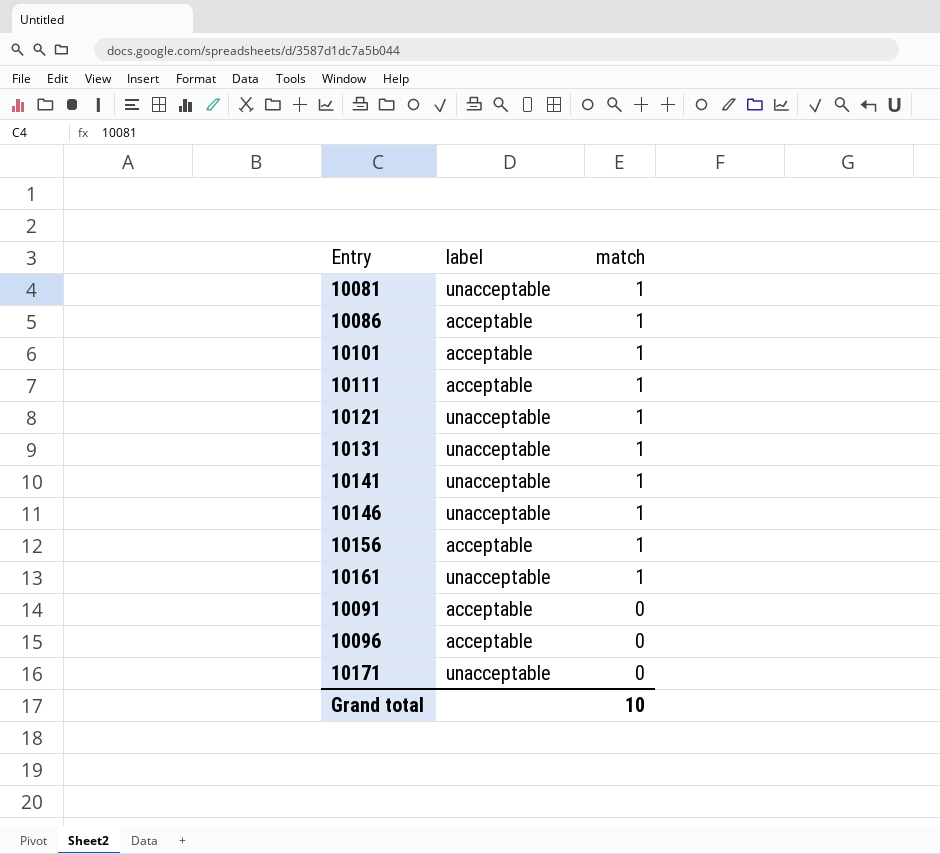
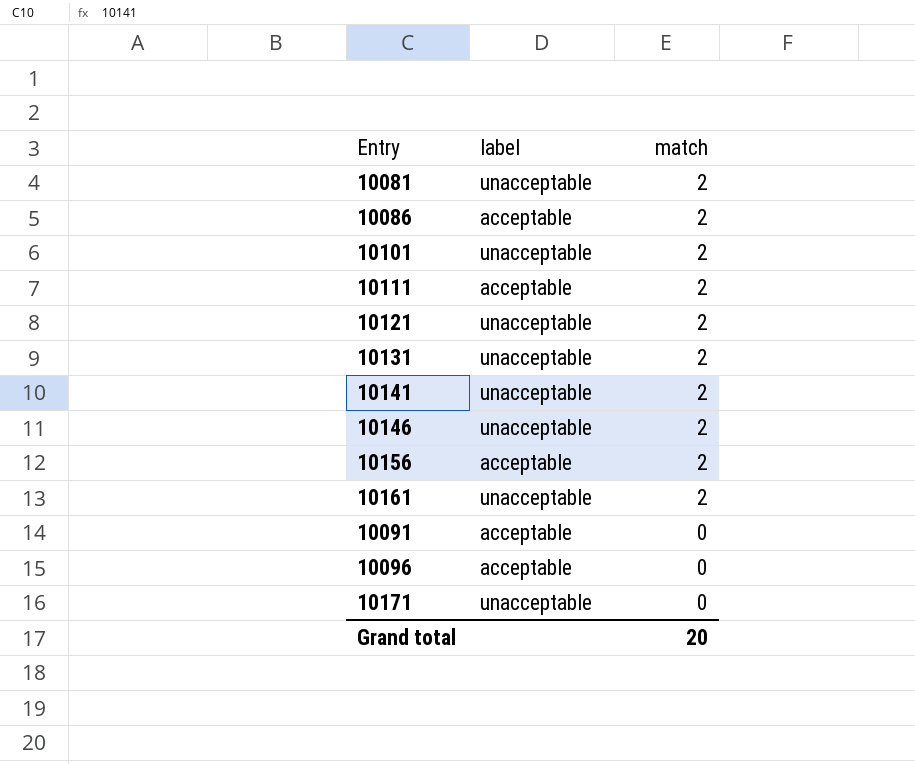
10081 | match: 1 -> 2
10086 | match: 1 -> 2
10101 | label: acceptable -> unacceptable
10101 | match: 1 -> 2
10111 | match: 1 -> 2
10121 | match: 1 -> 2
10131 | match: 1 -> 2
10141 | match: 1 -> 2
10146 | match: 1 -> 2
10156 | match: 1 -> 2
10161 | match: 1 -> 2
Grand total | match: 10 -> 20

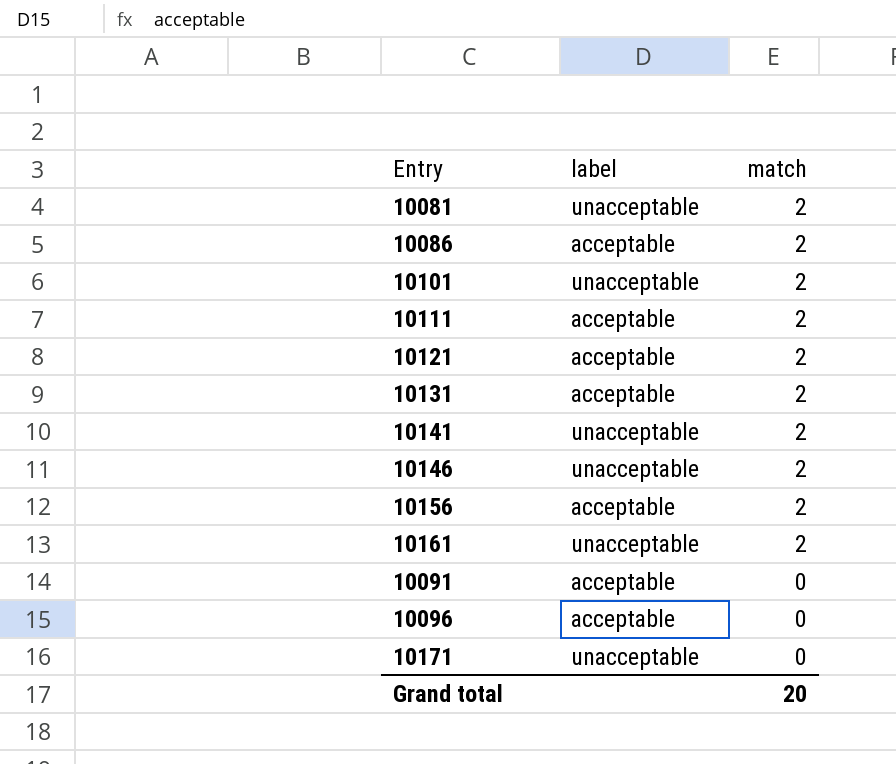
10121 | label: unacceptable -> acceptable
10131 | label: unacceptable -> acceptable

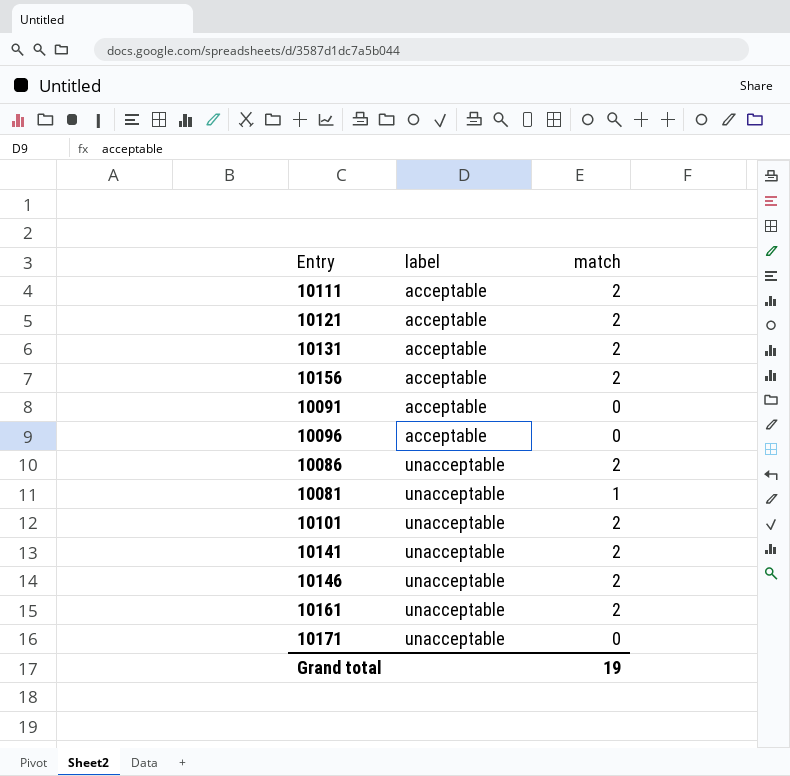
row order: match descending -> label ascending
10086 | label: acceptable -> unacceptable
10081 | match: 2 -> 1
Grand total | match: 20 -> 19

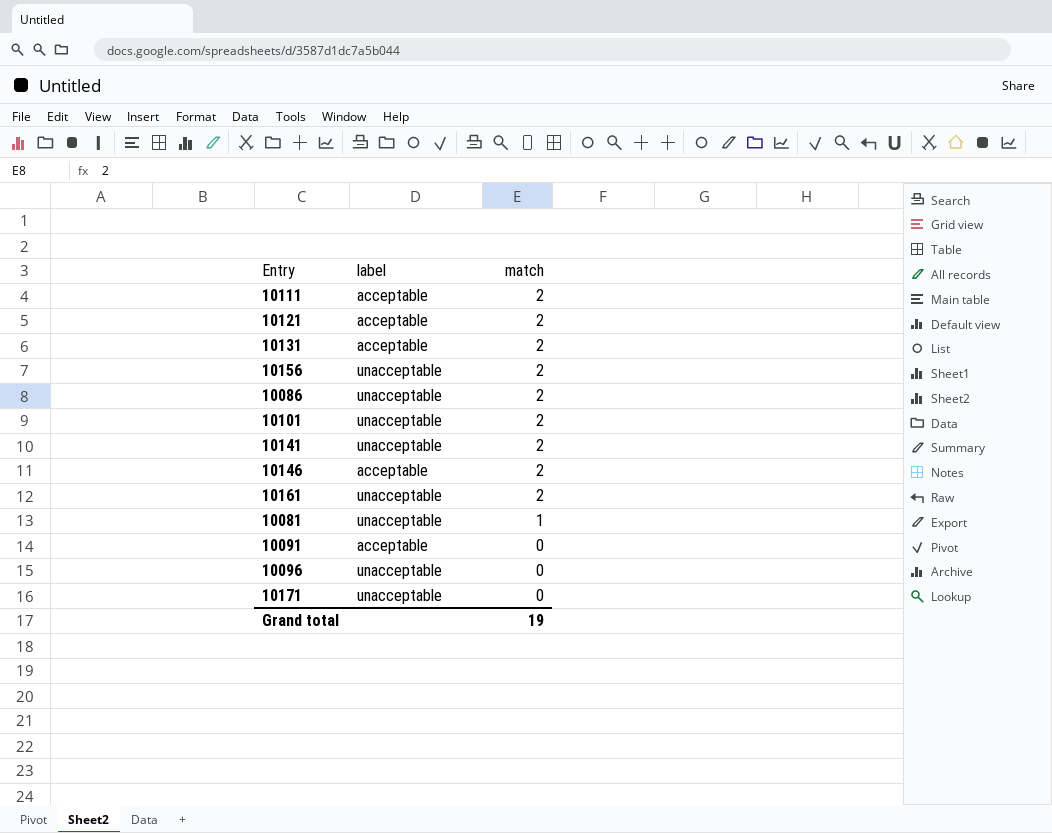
row order: label ascending -> match descending
10156 | label: acceptable -> unacceptable
10146 | label: unacceptable -> acceptable
10096 | label: acceptable -> unacceptable

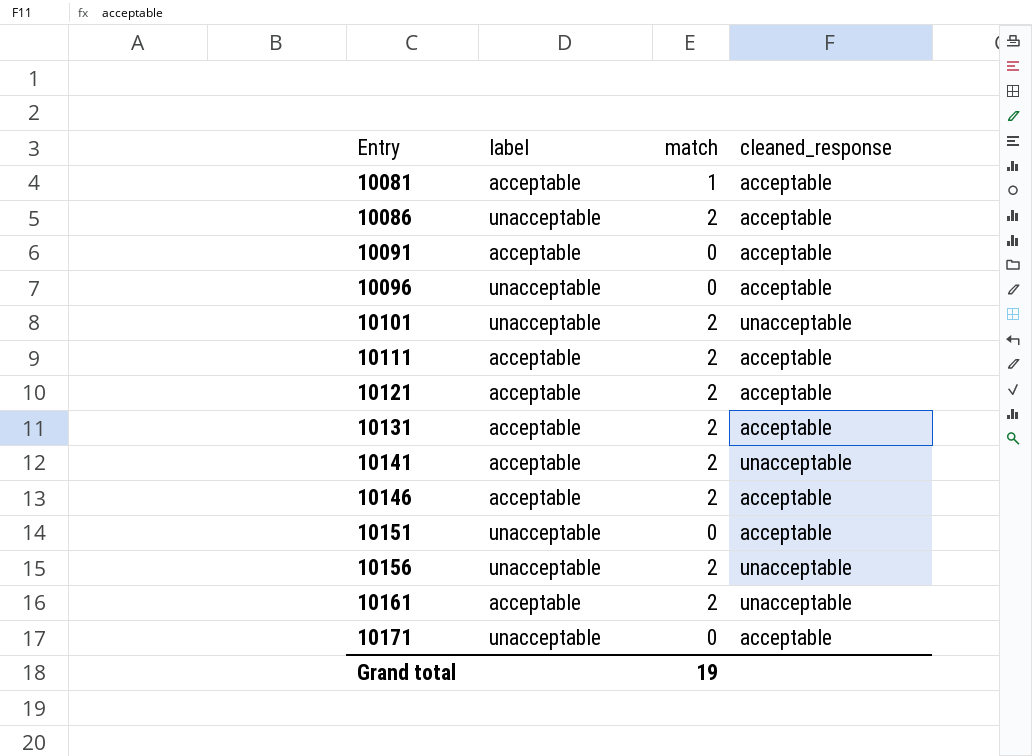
row order: match descending -> Entry ascending
column cleaned_response | position: none -> 4
10081 | label: unacceptable -> acceptable
10141 | label: unacceptable -> acceptable
row 10151: none -> unacceptable | 0 | acceptable
10161 | label: unacceptable -> acceptable

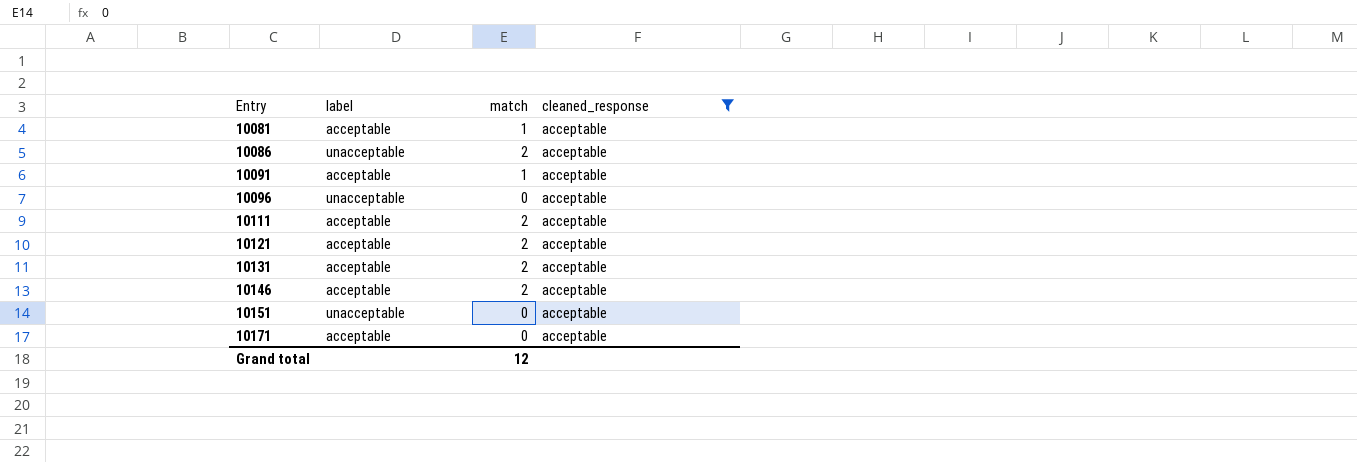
filter: none -> cleaned_response = acceptable
10091 | match: 0 -> 1
10171 | label: unacceptable -> acceptable
Grand total | match: 19 -> 12

